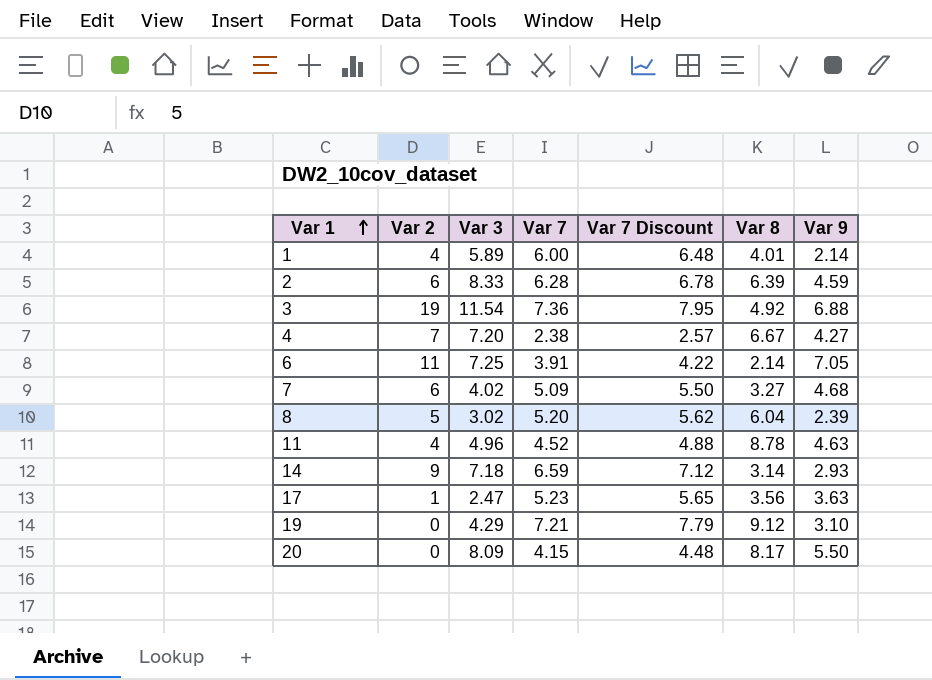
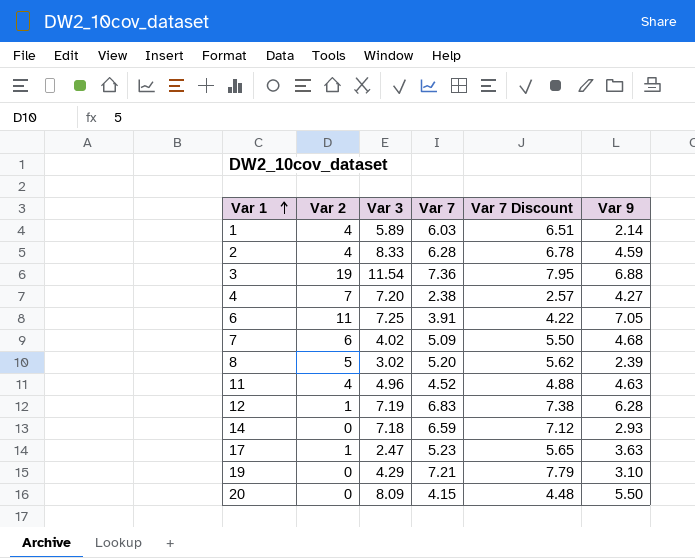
column Var 8 | position: 6 -> none
1 | Var 7: 6.00 -> 6.03
1 | Var 7 Discount: 6.48 -> 6.51
2 | Var 2: 6 -> 4
row 12: none -> 1 | 7.19 | 6.83 | 7.38 | 6.28
14 | Var 2: 9 -> 0

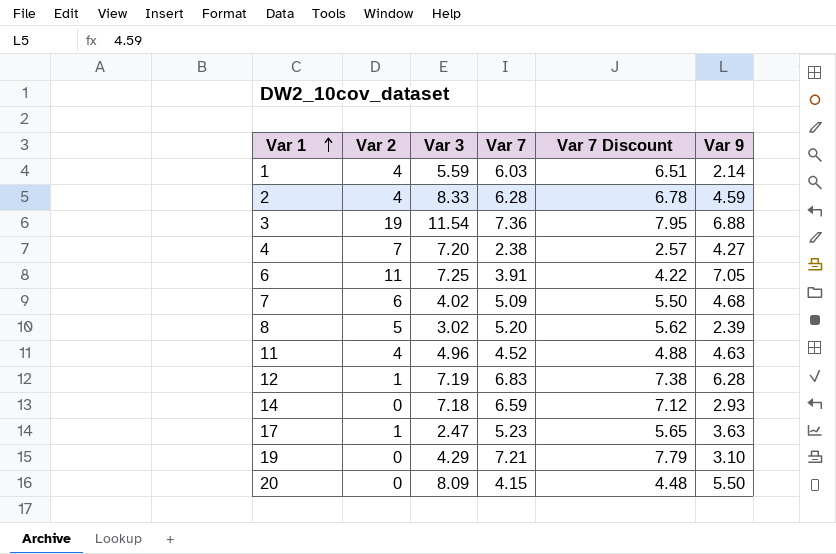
1 | Var 3: 5.89 -> 5.59

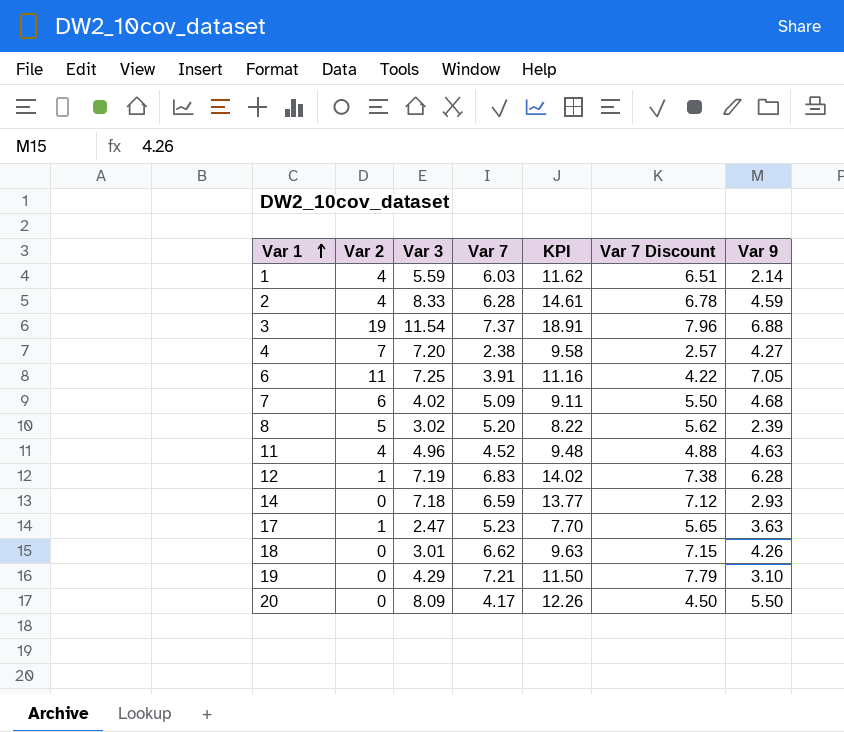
column KPI | formula: none -> [Var 3] + [Var 7]
3 | Var 7: 7.36 -> 7.37
3 | Var 7 Discount: 7.95 -> 7.96
row 18: none -> 0 | 3.01 | 6.62 | 9.63 | 7.15 | 4.26
20 | Var 7: 4.15 -> 4.17
20 | Var 7 Discount: 4.48 -> 4.50

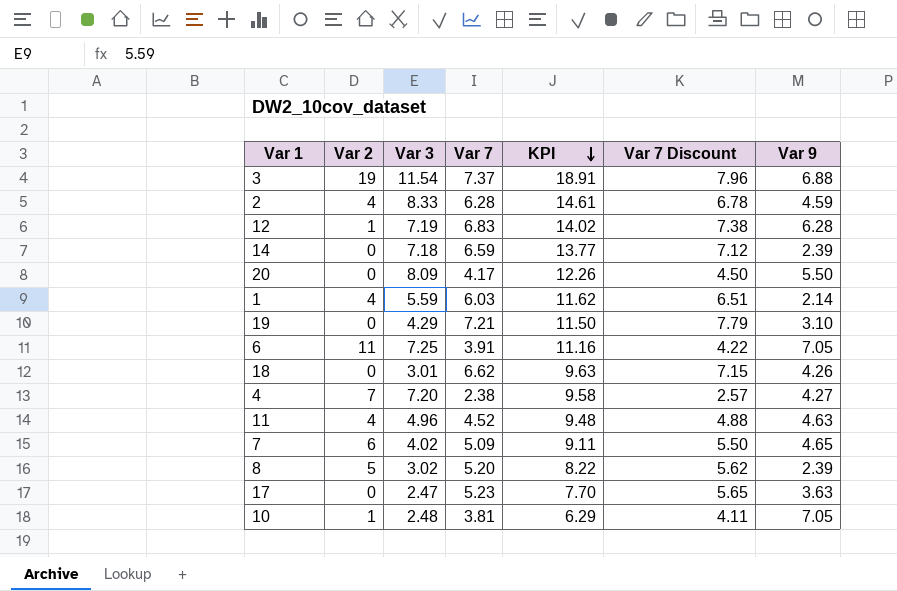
row order: Var 1 ascending -> KPI descending
14 | Var 9: 2.93 -> 2.39
7 | Var 9: 4.68 -> 4.65
17 | Var 2: 1 -> 0
row 10: none -> 1 | 2.48 | 3.81 | 6.29 | 4.11 | 7.05

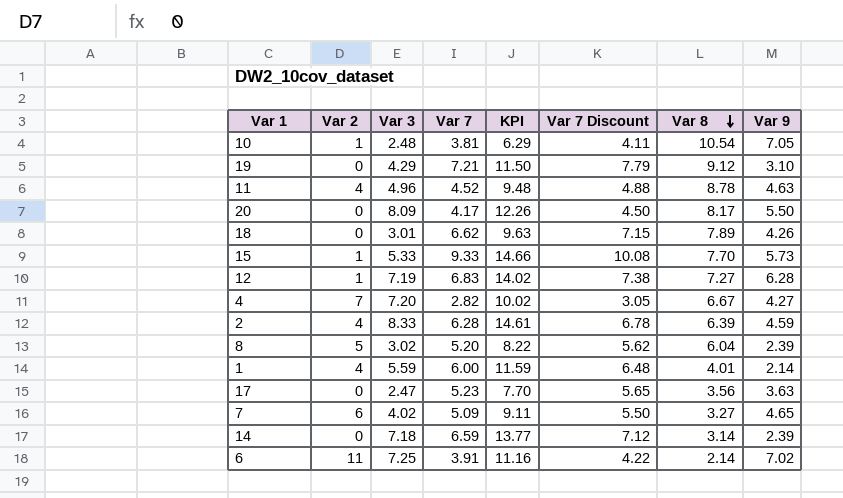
row order: KPI descending -> Var 8 descending
column Var 8 | position: none -> 7
row 3: 19 | 11.54 | 7.37 | 18.91 | 7.96 | 6.88 -> none
row 15: none -> 1 | 5.33 | 9.33 | 14.66 | 10.08 | 7.70 | 5.73
4 | Var 7: 2.38 -> 2.82
4 | KPI: 9.58 -> 10.02
4 | Var 7 Discount: 2.57 -> 3.05
1 | Var 7: 6.03 -> 6.00
1 | KPI: 11.62 -> 11.59
1 | Var 7 Discount: 6.51 -> 6.48
6 | Var 9: 7.05 -> 7.02

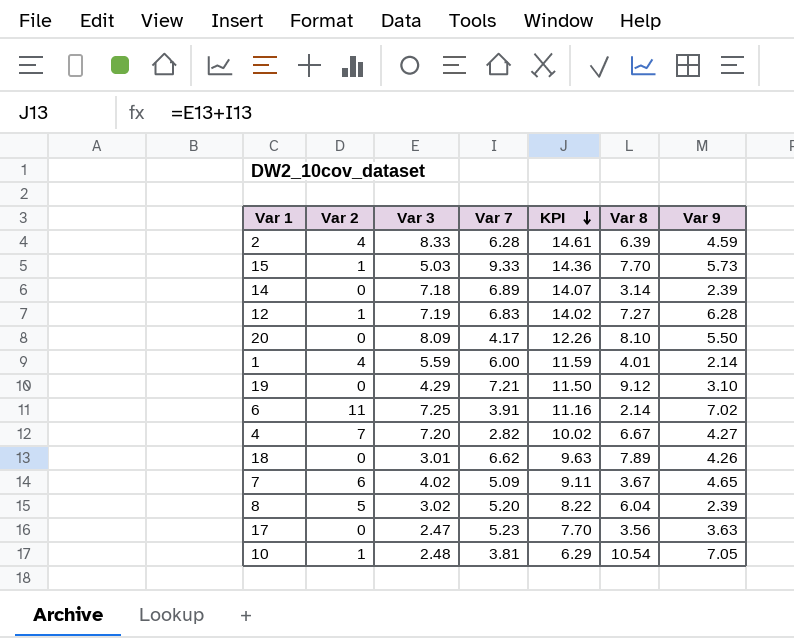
row order: Var 8 descending -> KPI descending
column Var 7 Discount | formula: [Var 7] * 1.08 -> none
row 11: 4 | 4.96 | 4.52 | 9.48 | 4.88 | 8.78 | 4.63 -> none
15 | Var 3: 5.33 -> 5.03
15 | KPI: 14.66 -> 14.36
14 | Var 7: 6.59 -> 6.89
14 | KPI: 13.77 -> 14.07
20 | Var 8: 8.17 -> 8.10
7 | Var 8: 3.27 -> 3.67

